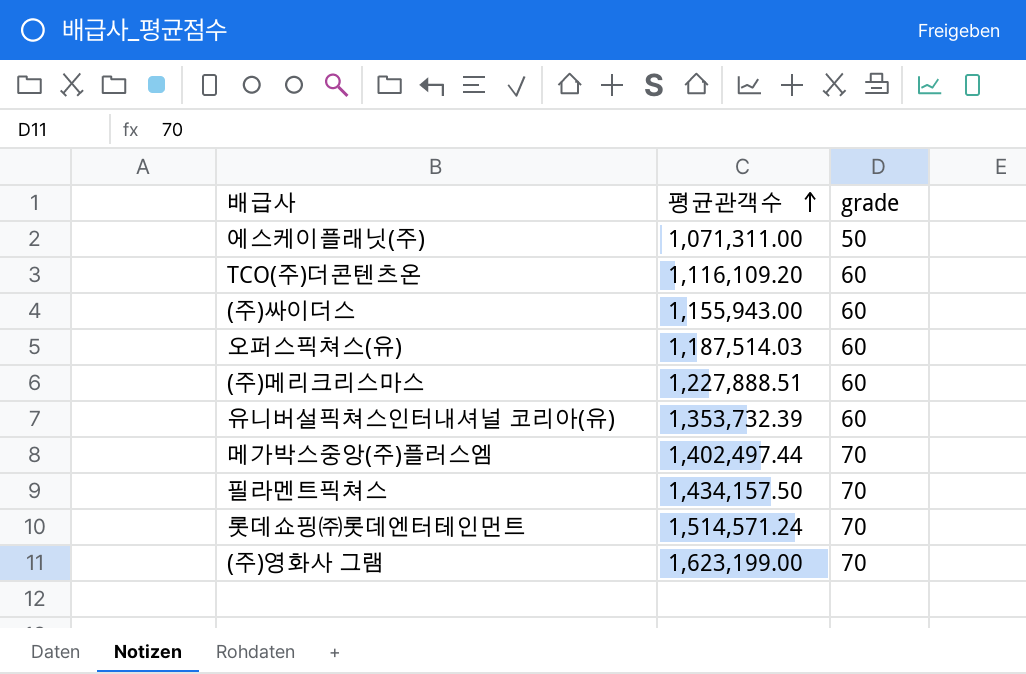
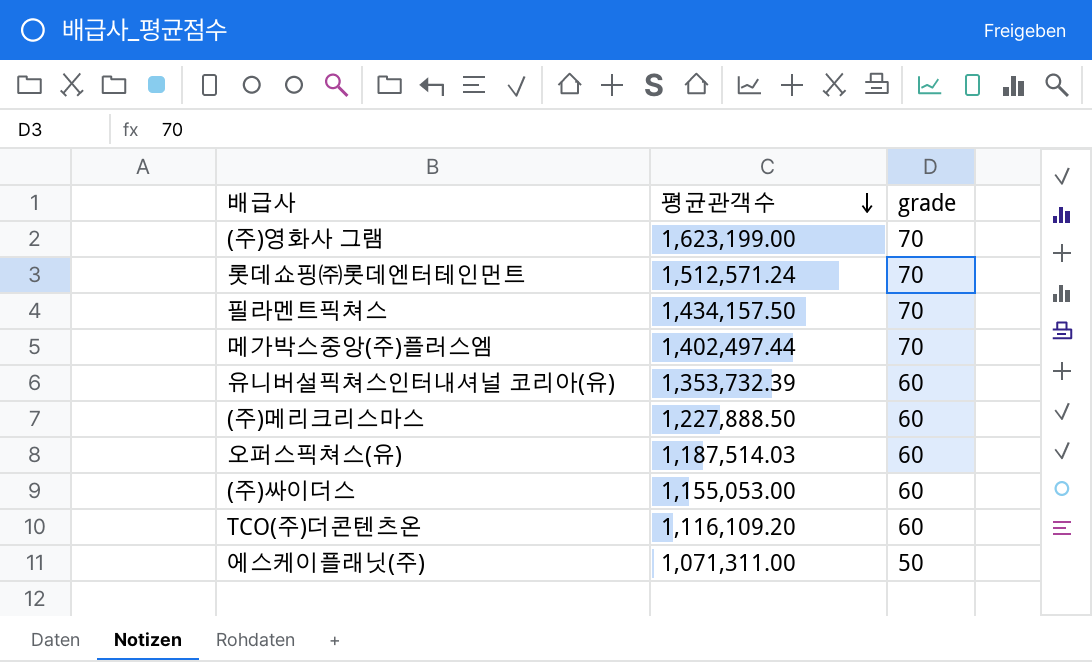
row order: 평균관객수 ascending -> 평균관객수 descending
롯데쇼핑㈜롯데엔터테인먼트 | 평균관객수: 1,514,571.24 -> 1,512,571.24
(주)메리크리스마스 | 평균관객수: 1,227,888.51 -> 1,227,888.50
(주)싸이더스 | 평균관객수: 1,155,943.00 -> 1,155,053.00

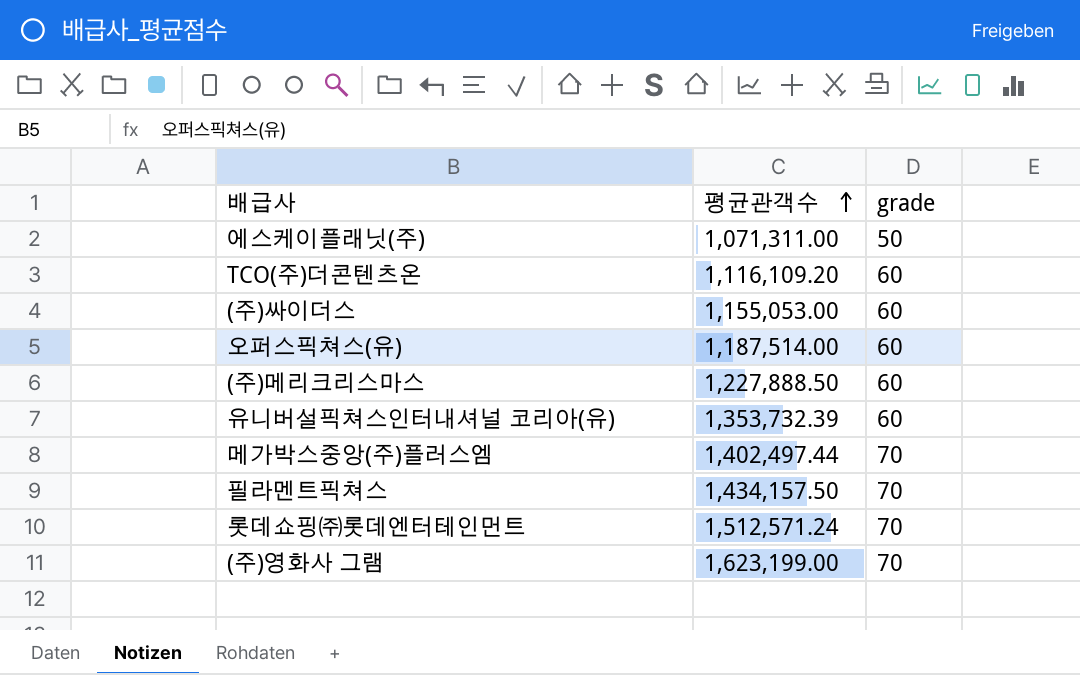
row order: 평균관객수 descending -> 평균관객수 ascending
오퍼스픽쳐스(유) | 평균관객수: 1,187,514.03 -> 1,187,514.00

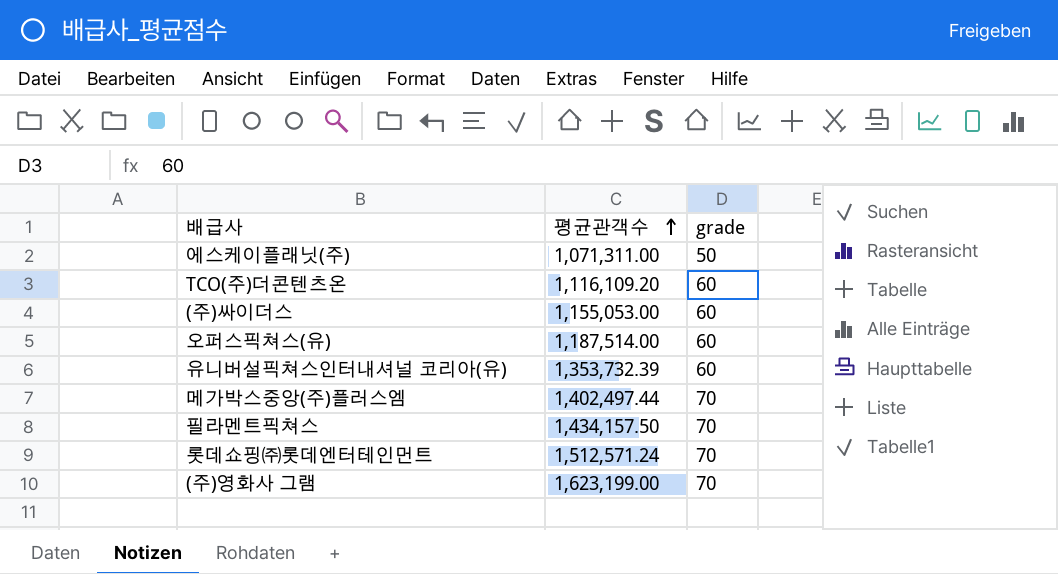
row (주)메리크리스마스: 1,227,888.50 | 60 -> none

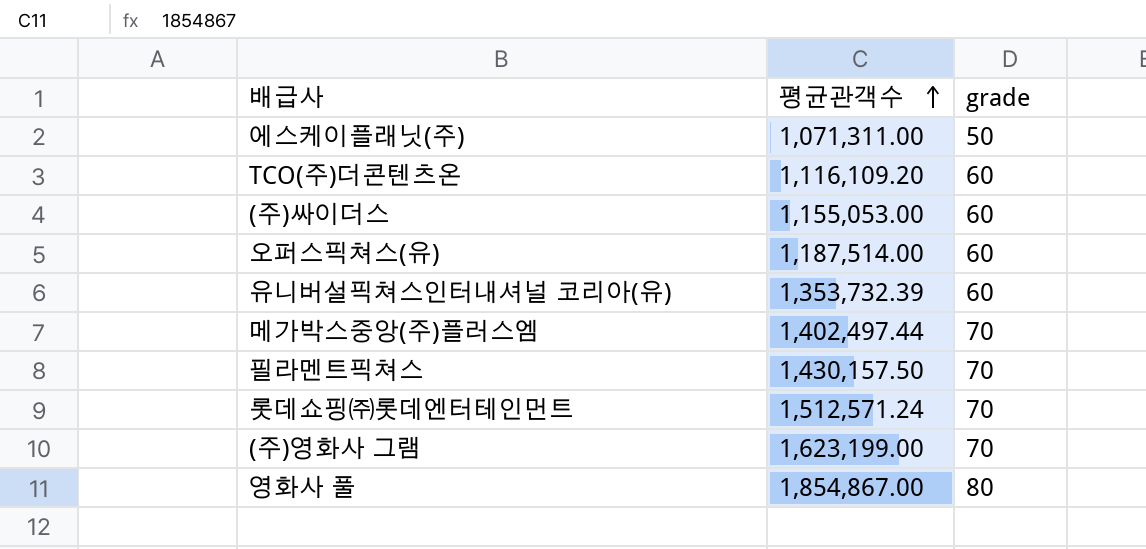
필라멘트픽쳐스 | 평균관객수: 1,434,157.50 -> 1,430,157.50
row 영화사 풀: none -> 1,854,867.00 | 80

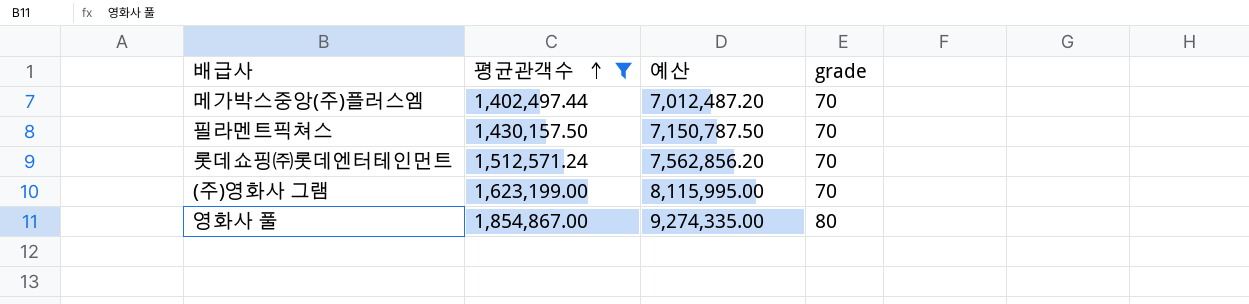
filter: none -> 평균관객수 >= 1,402,497.44
column 예산 | formula: none -> [평균관객수] * 5

